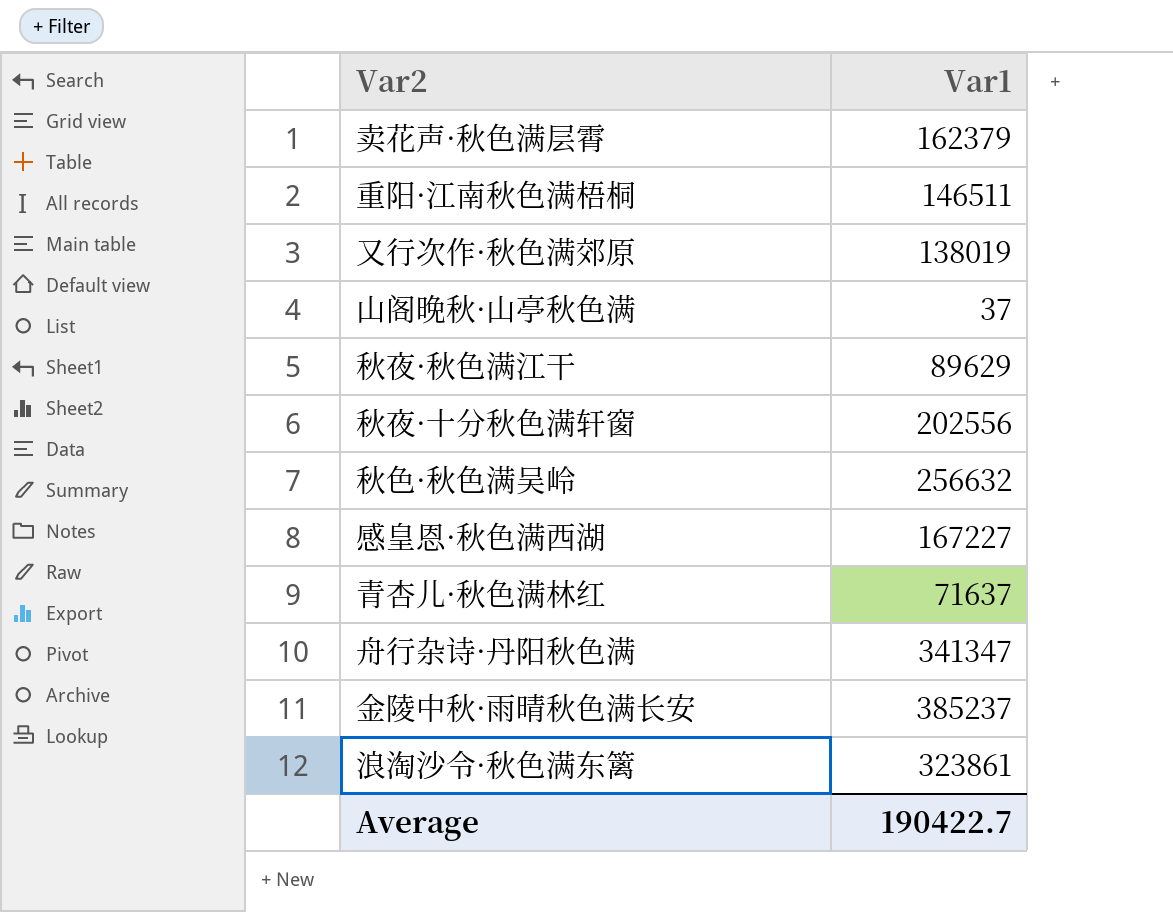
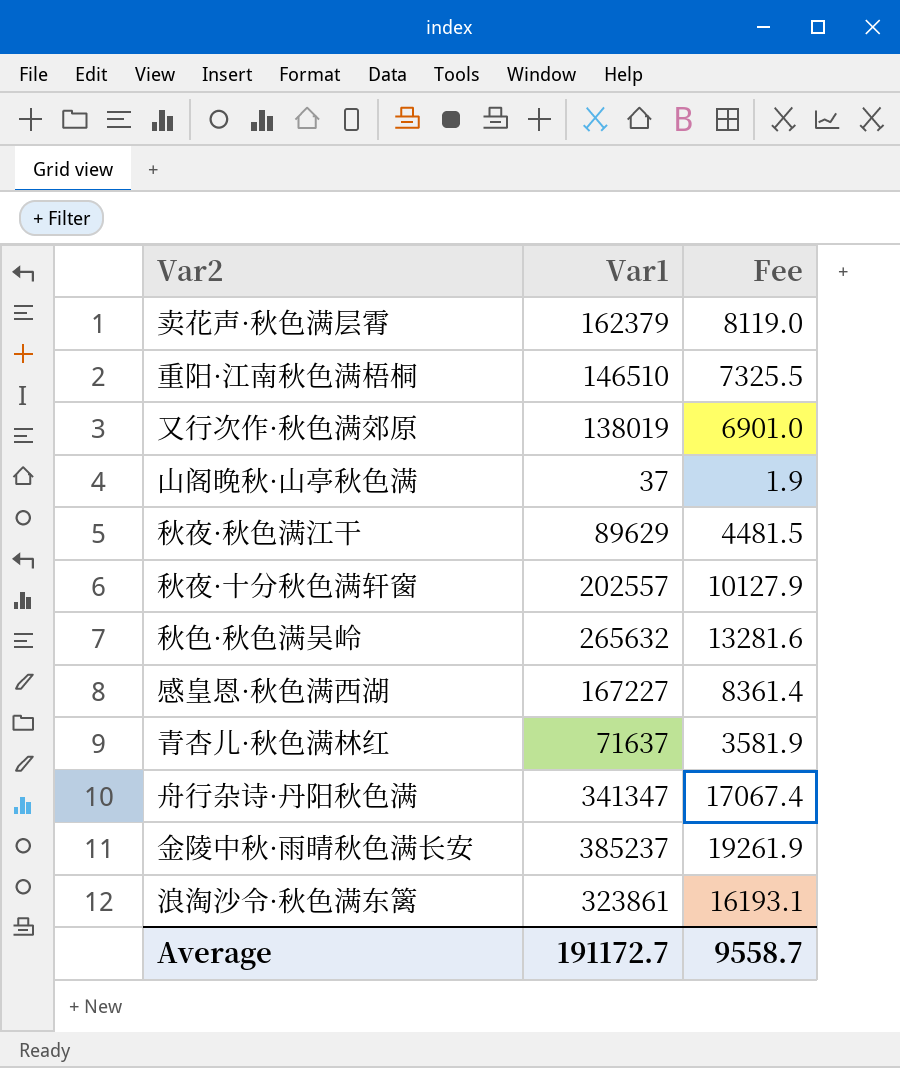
column Fee | formula: none -> [Var1] * 0.05
重阳·江南秋色满梧桐 | Var1: 146511 -> 146510
秋夜·十分秋色满轩窗 | Var1: 202556 -> 202557
秋色·秋色满吴岭 | Var1: 256632 -> 265632
Average | Var1: 190422.7 -> 191172.7

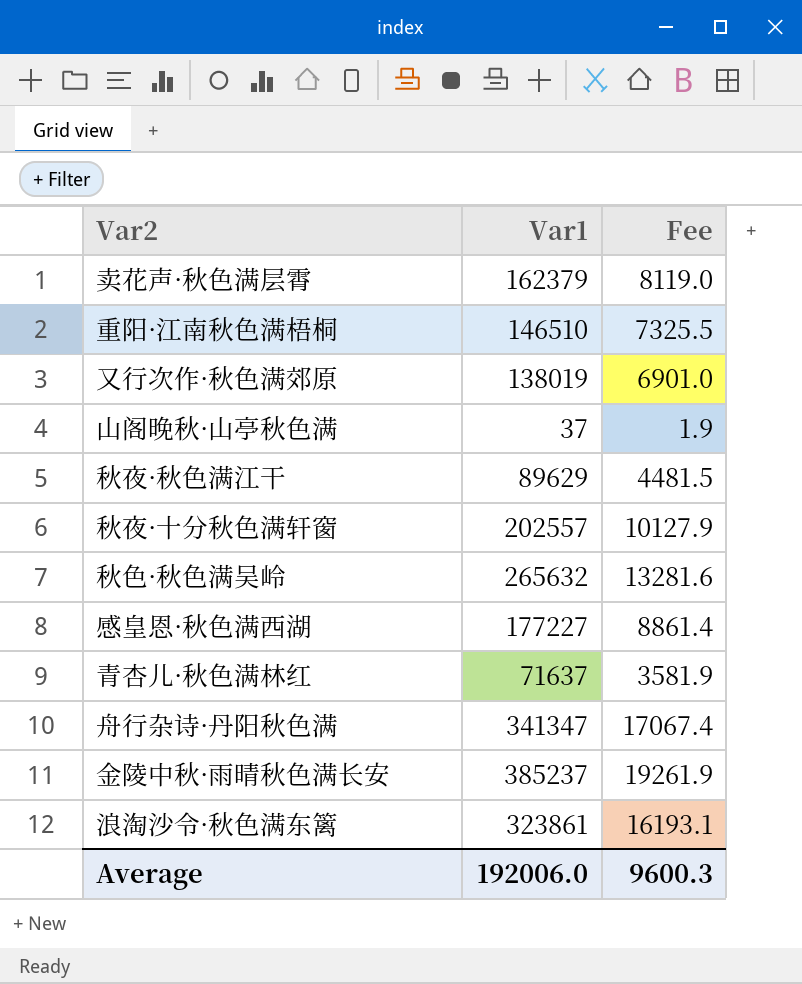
感皇恩·秋色满西湖 | Var1: 167227 -> 177227
感皇恩·秋色满西湖 | Fee: 8361.4 -> 8861.4
Average | Var1: 191172.7 -> 192006.0
Average | Fee: 9558.7 -> 9600.3

